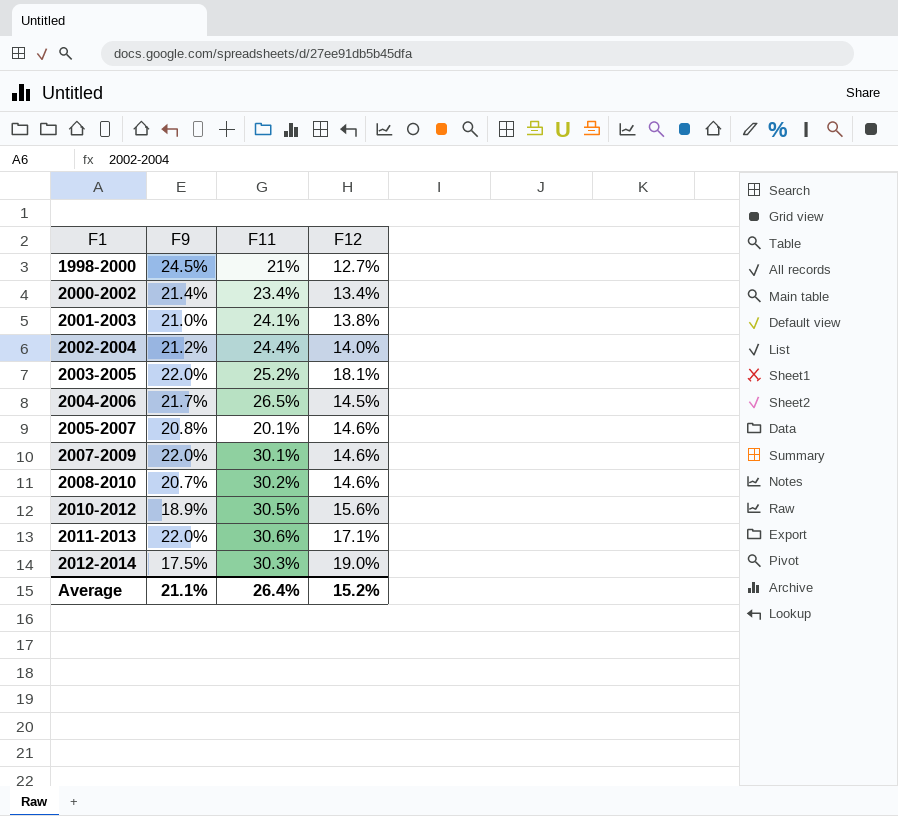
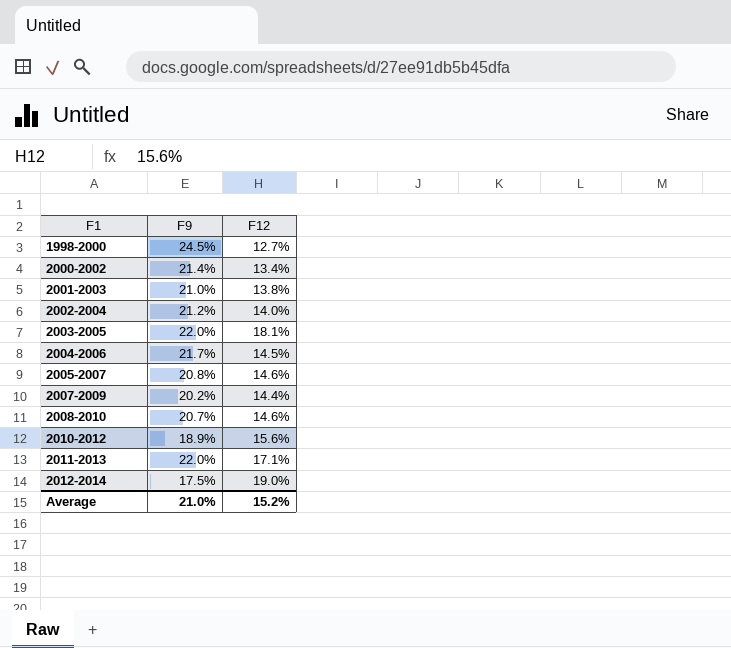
column F11 | position: 3 -> none
2007-2009 | F9: 22.0% -> 20.2%
2007-2009 | F12: 14.6% -> 14.4%
Average | F9: 21.1% -> 21.0%

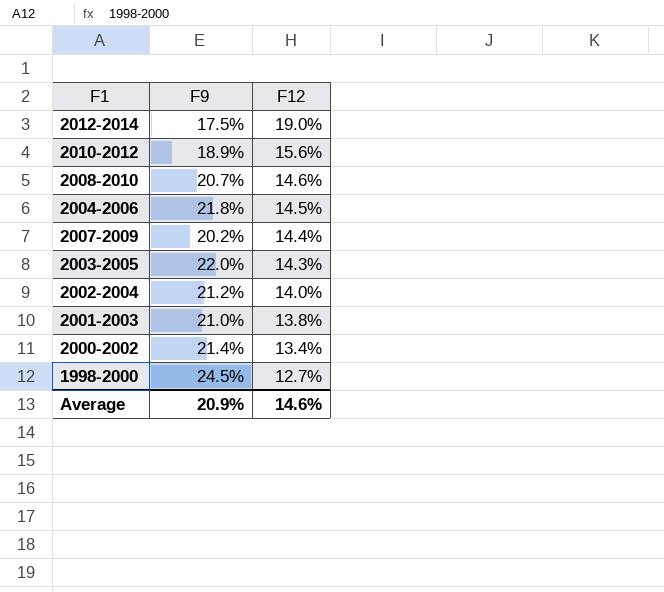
row order: F1 ascending -> F12 descending
row 2005-2007: 20.8% | 14.6% -> none
row 2011-2013: 22.0% | 17.1% -> none
2004-2006 | F9: 21.7% -> 21.8%
2003-2005 | F12: 18.1% -> 14.3%
Average | F9: 21.0% -> 20.9%
Average | F12: 15.2% -> 14.6%

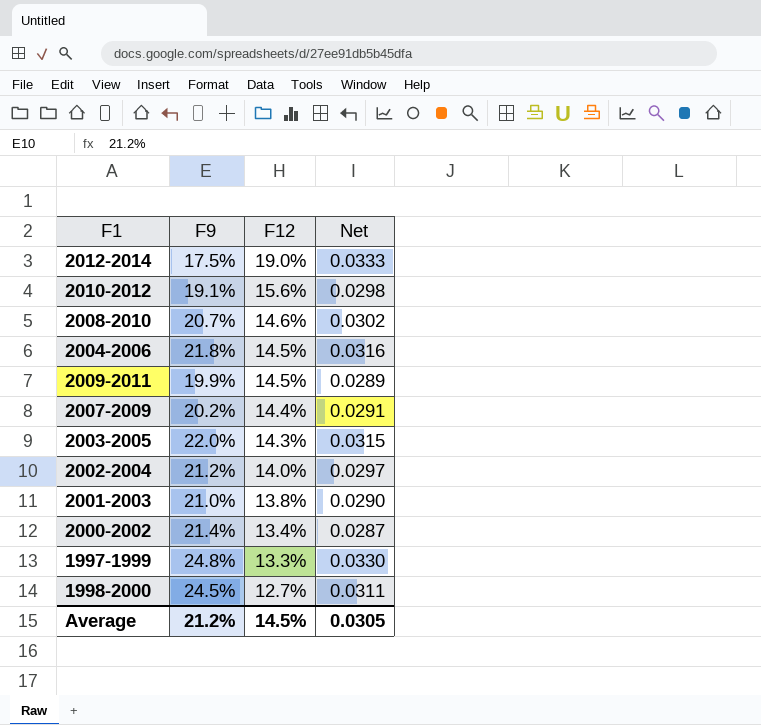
column Net | formula: none -> [F9] * [F12]
2010-2012 | F9: 18.9% -> 19.1%
row 2009-2011: none -> 19.9% | 14.5% | 0.0289
row 1997-1999: none -> 24.8% | 13.3% | 0.0330
Average | F9: 20.9% -> 21.2%
Average | F12: 14.6% -> 14.5%

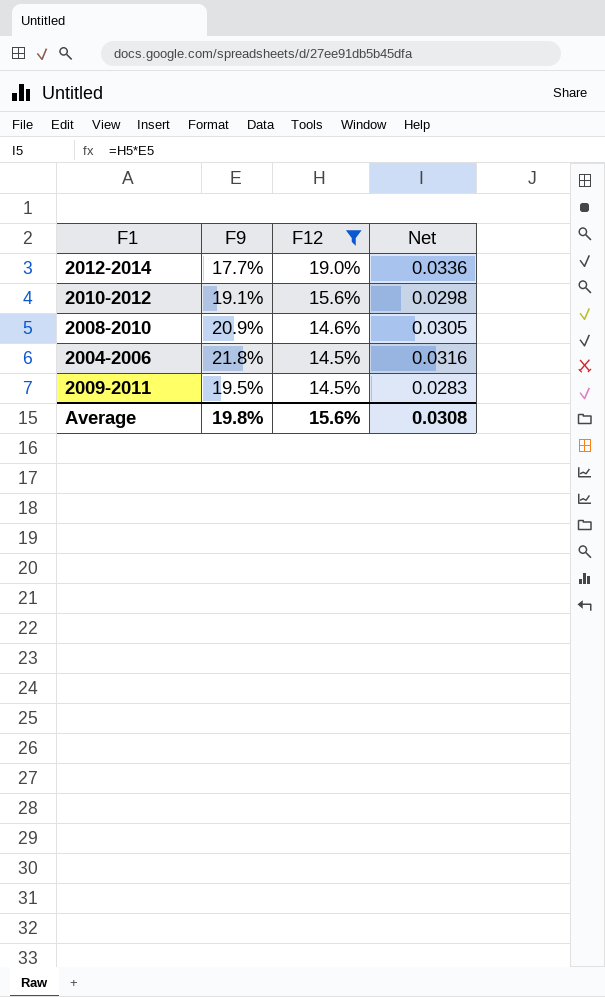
filter: none -> F12 >= 14.5%
2012-2014 | F9: 17.5% -> 17.7%
2012-2014 | Net: 0.0333 -> 0.0336
2008-2010 | F9: 20.7% -> 20.9%
2008-2010 | Net: 0.0302 -> 0.0305
2009-2011 | F9: 19.9% -> 19.5%
2009-2011 | Net: 0.0289 -> 0.0283
Average | F9: 21.2% -> 19.8%
Average | F12: 14.5% -> 15.6%
Average | Net: 0.0305 -> 0.0308

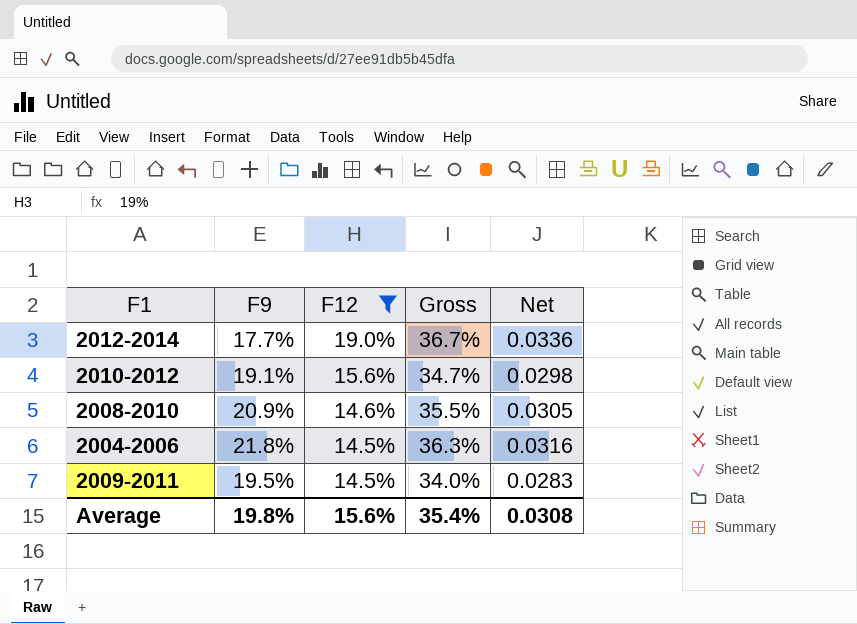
column Gross | formula: none -> [F9] + [F12]

